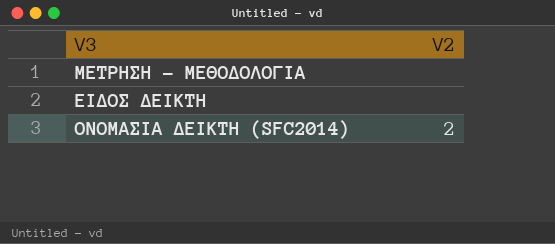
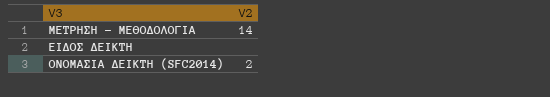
ΜΕΤΡΗΣΗ - ΜΕΘΟΔΟΛΟΓΙΑ | V2: none -> 14

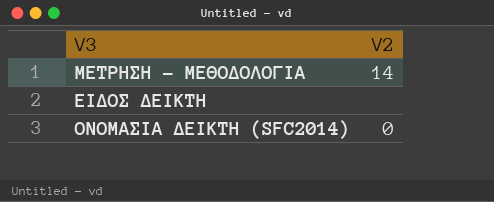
ΟΝΟΜΑΣΙΑ ΔΕΙΚΤΗ (SFC2014) | V2: 2 -> 0

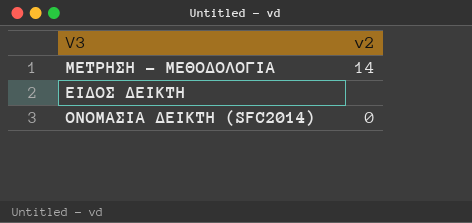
column name: V2 -> v2

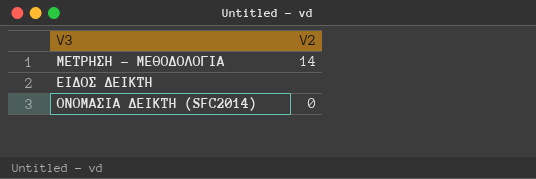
column name: v2 -> V2

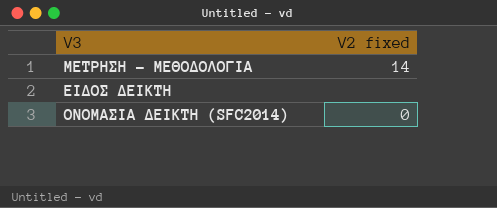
column name: V2 -> V2 fixed

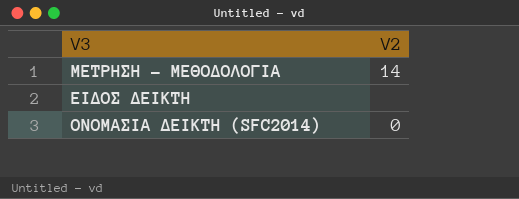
column name: V2 fixed -> V2

